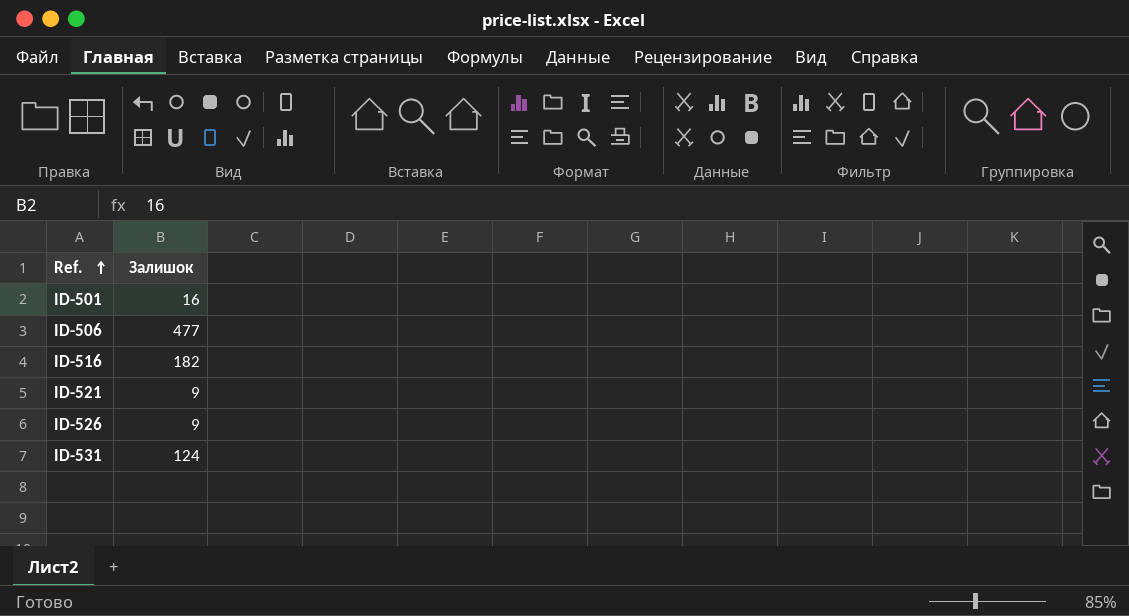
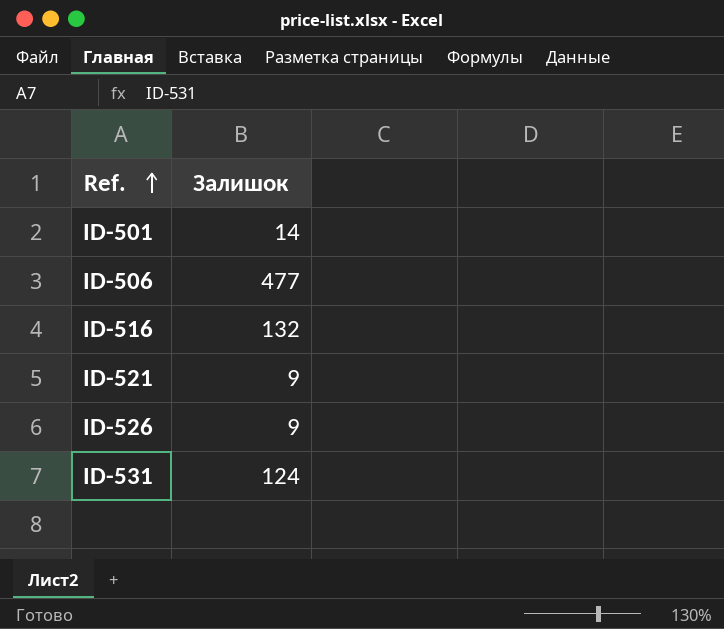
ID-501 | Залишок: 16 -> 14
ID-516 | Залишок: 182 -> 132

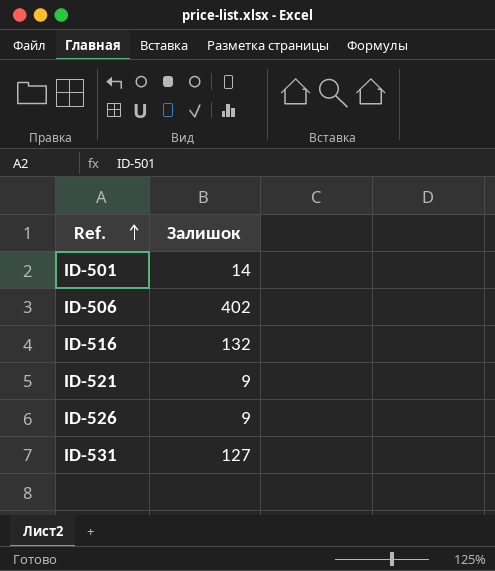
ID-506 | Залишок: 477 -> 402
ID-531 | Залишок: 124 -> 127

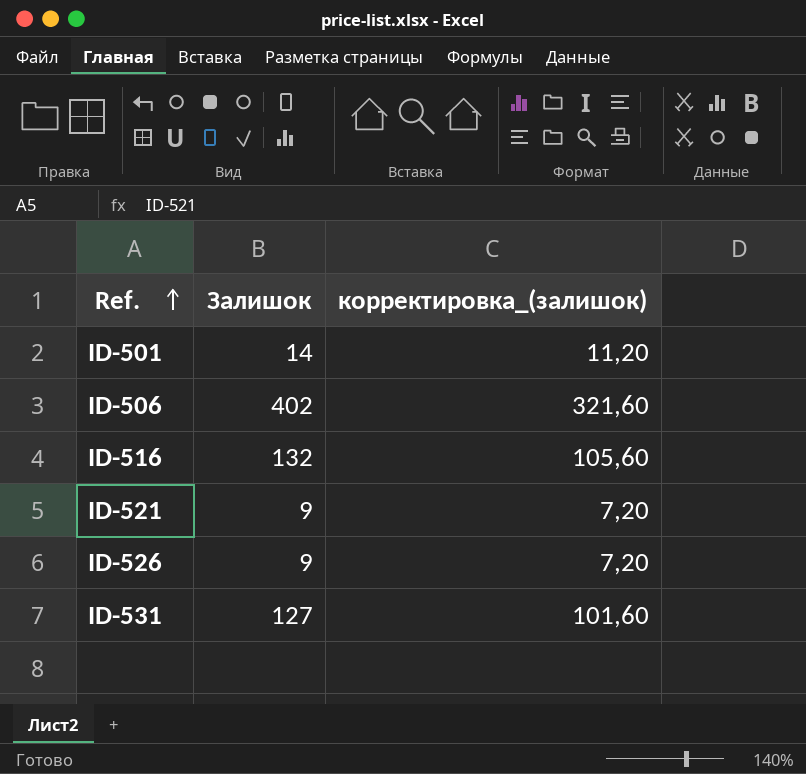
column корректировка_(залишок) | formula: none -> [Залишок] * 0,8

